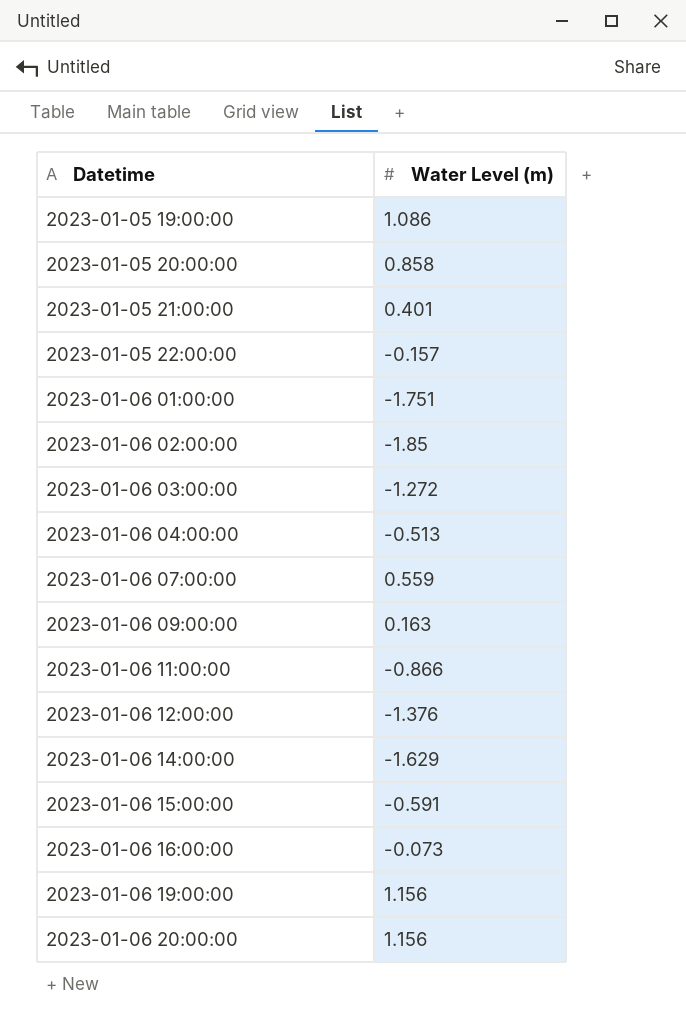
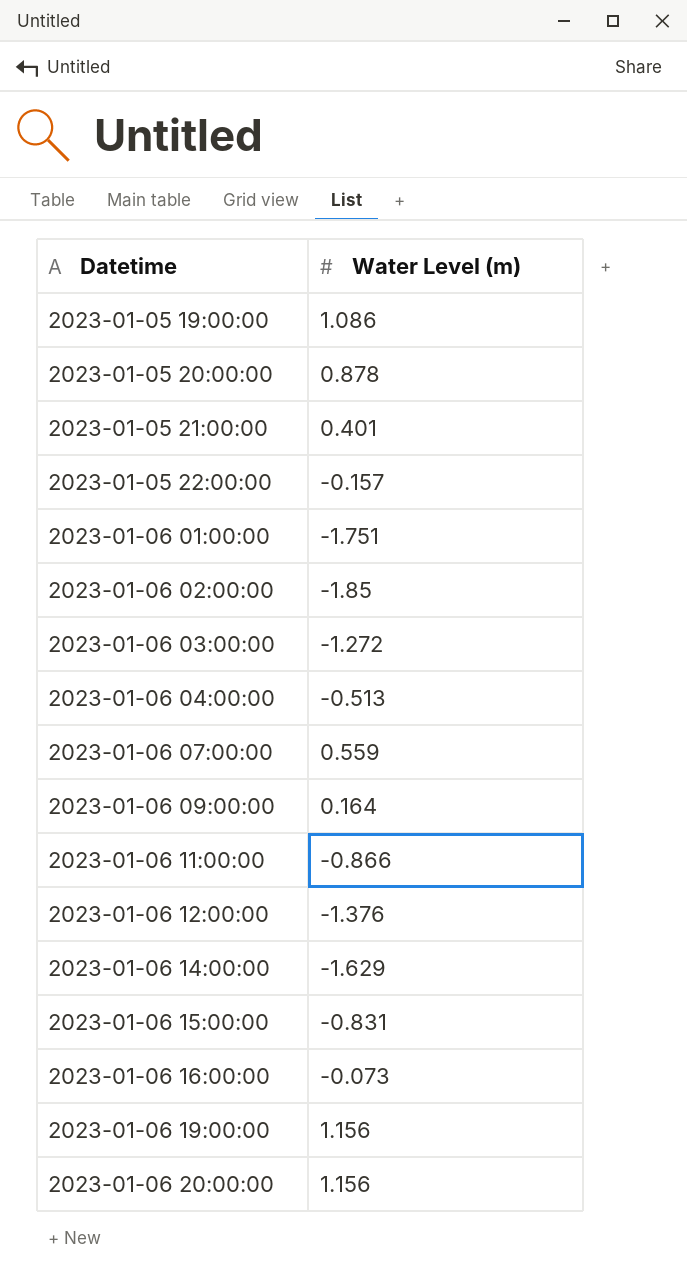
2023-01-05 20:00:00 | Water Level (m): 0.858 -> 0.878
2023-01-06 09:00:00 | Water Level (m): 0.163 -> 0.164
2023-01-06 15:00:00 | Water Level (m): -0.591 -> -0.831

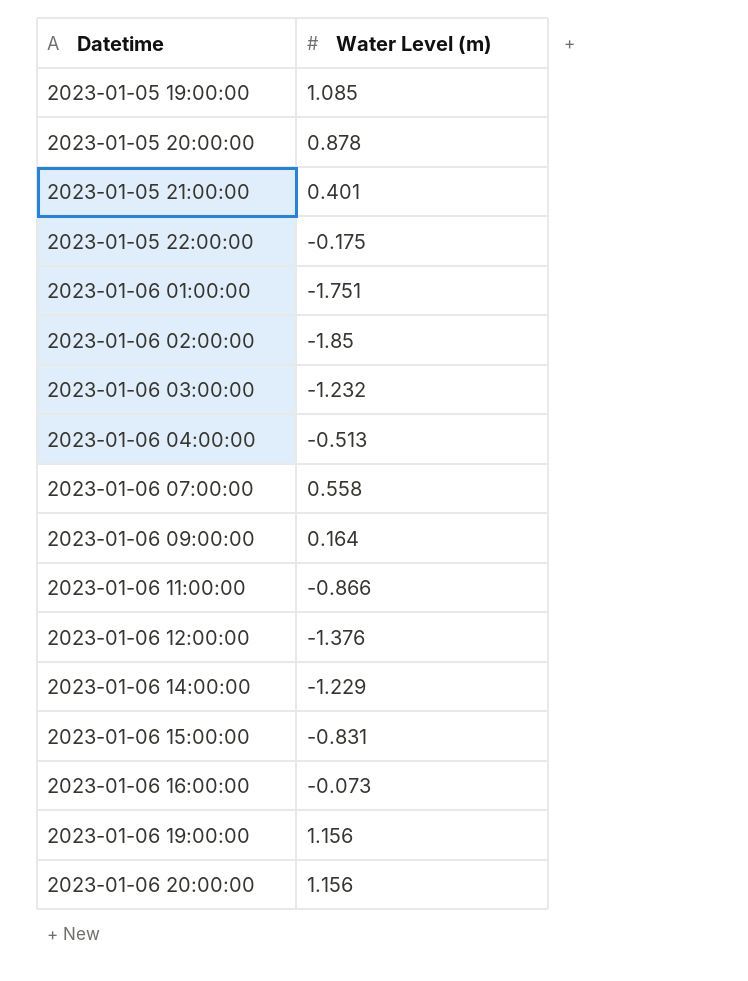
2023-01-05 19:00:00 | Water Level (m): 1.086 -> 1.085
2023-01-05 22:00:00 | Water Level (m): -0.157 -> -0.175
2023-01-06 03:00:00 | Water Level (m): -1.272 -> -1.232
2023-01-06 07:00:00 | Water Level (m): 0.559 -> 0.558
2023-01-06 14:00:00 | Water Level (m): -1.629 -> -1.229

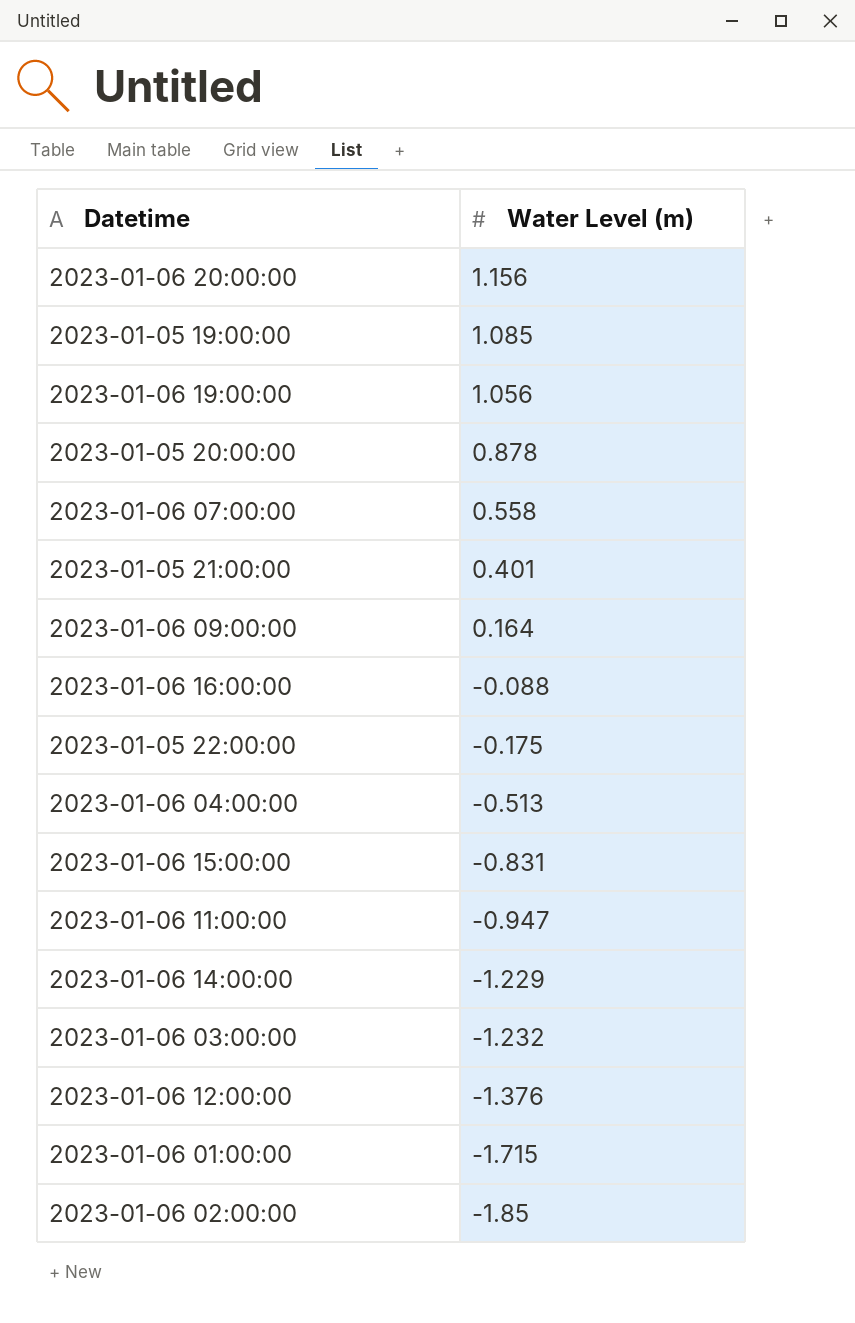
row order: Datetime ascending -> Water Level (m) descending
2023-01-06 19:00:00 | Water Level (m): 1.156 -> 1.056
2023-01-06 16:00:00 | Water Level (m): -0.073 -> -0.088
2023-01-06 11:00:00 | Water Level (m): -0.866 -> -0.947
2023-01-06 01:00:00 | Water Level (m): -1.751 -> -1.715

